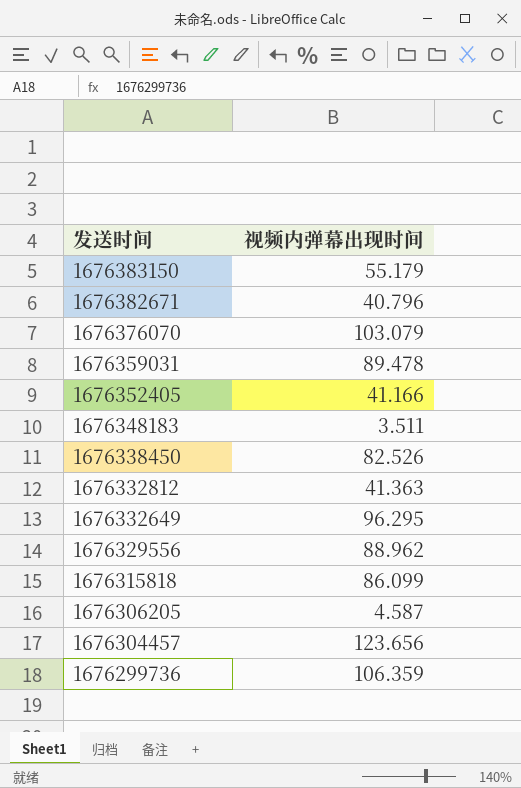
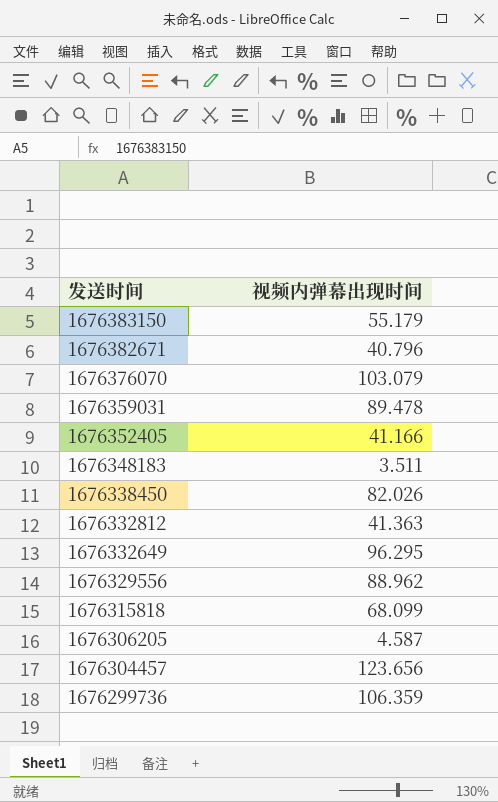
1676338450 | 视频内弹幕出现时间: 82.526 -> 82.026
1676315818 | 视频内弹幕出现时间: 86.099 -> 68.099

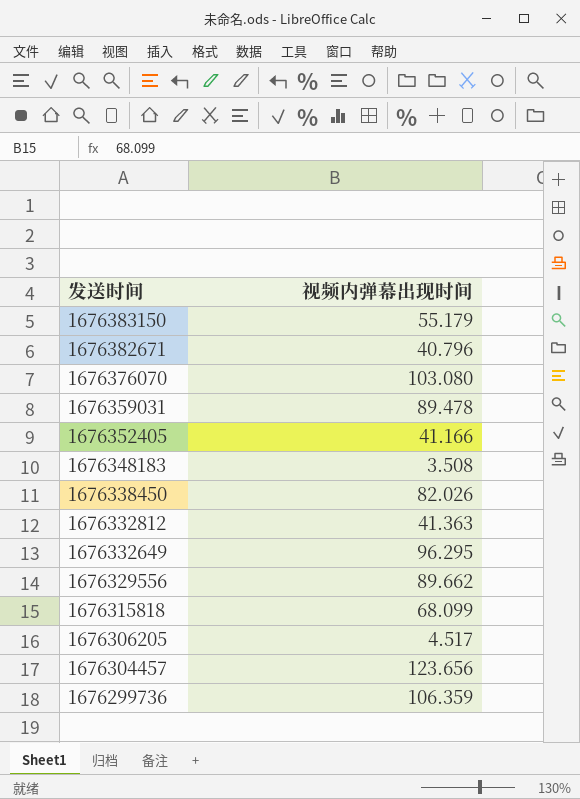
1676376070 | 视频内弹幕出现时间: 103.079 -> 103.080
1676348183 | 视频内弹幕出现时间: 3.511 -> 3.508
1676329556 | 视频内弹幕出现时间: 88.962 -> 89.662
1676306205 | 视频内弹幕出现时间: 4.587 -> 4.517

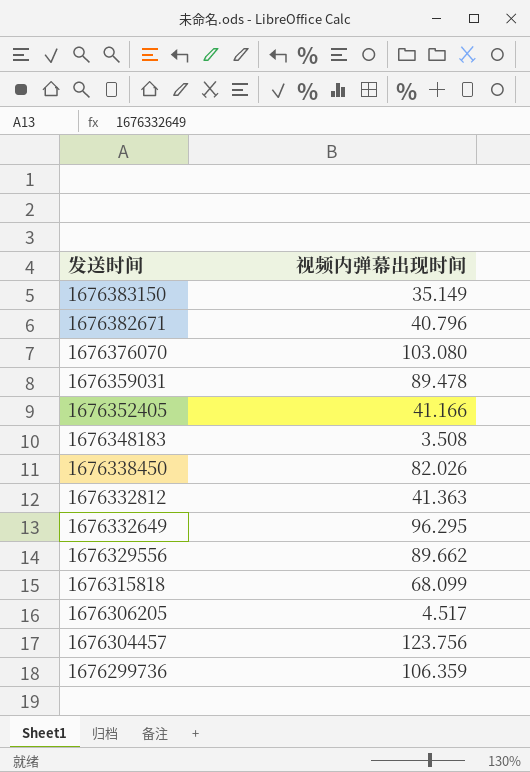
1676383150 | 视频内弹幕出现时间: 55.179 -> 35.149
1676304457 | 视频内弹幕出现时间: 123.656 -> 123.756

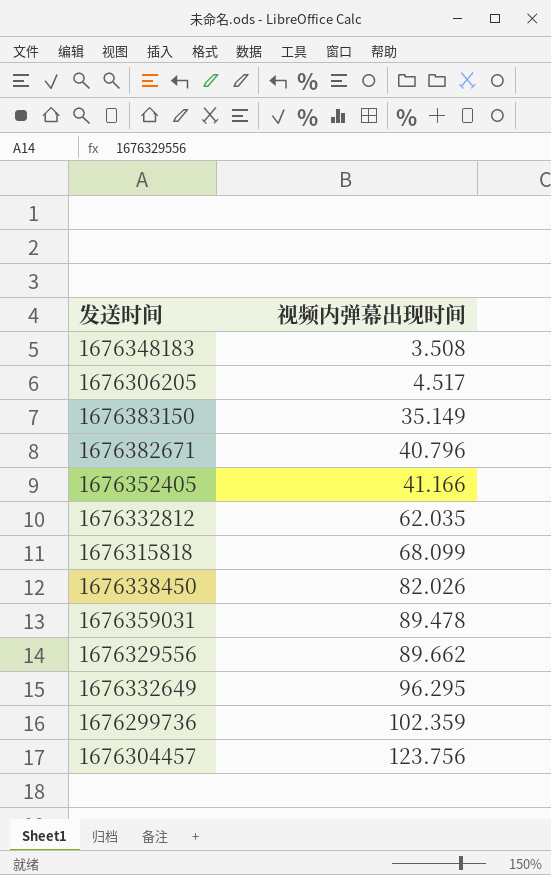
row order: 发送时间 descending -> 视频内弹幕出现时间 ascending
row 1676376070: 103.080 -> none
1676332812 | 视频内弹幕出现时间: 41.363 -> 62.035
1676299736 | 视频内弹幕出现时间: 106.359 -> 102.359

